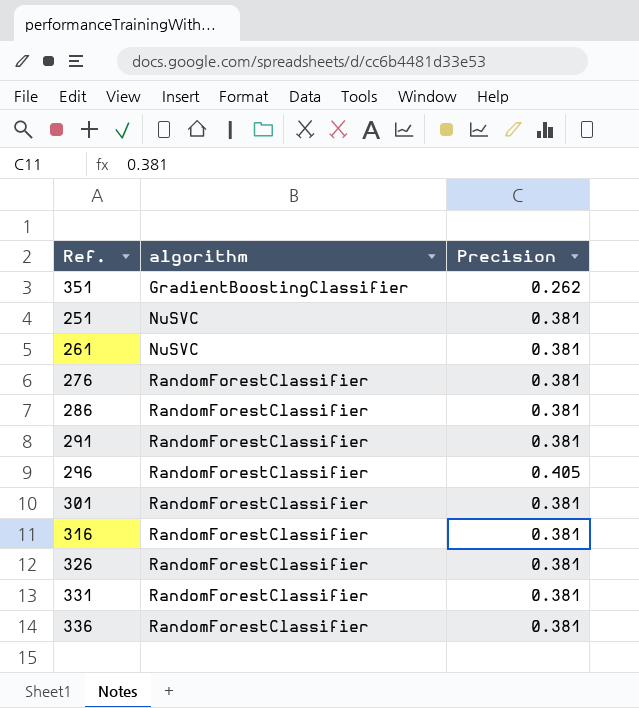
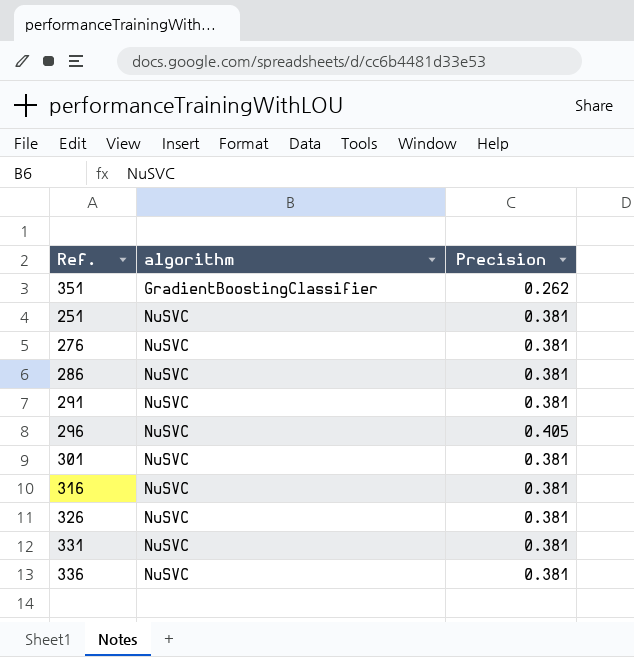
row 261: NuSVC | 0.381 -> none
276 | algorithm: RandomForestClassifier -> NuSVC
286 | algorithm: RandomForestClassifier -> NuSVC
291 | algorithm: RandomForestClassifier -> NuSVC
296 | algorithm: RandomForestClassifier -> NuSVC
301 | algorithm: RandomForestClassifier -> NuSVC
316 | algorithm: RandomForestClassifier -> NuSVC
326 | algorithm: RandomForestClassifier -> NuSVC
331 | algorithm: RandomForestClassifier -> NuSVC
336 | algorithm: RandomForestClassifier -> NuSVC

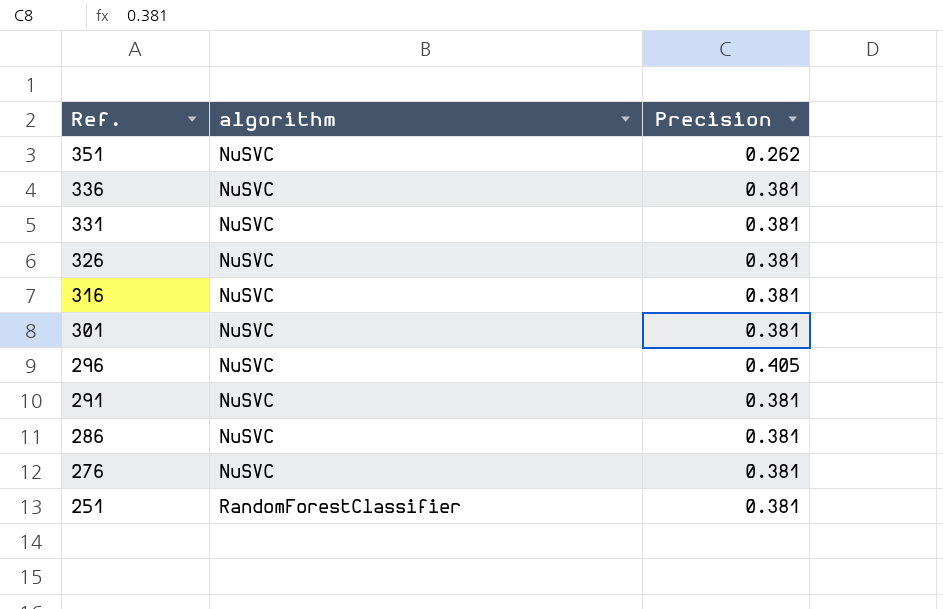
row order: algorithm ascending -> Ref. descending
351 | algorithm: GradientBoostingClassifier -> NuSVC
251 | algorithm: NuSVC -> RandomForestClassifier

